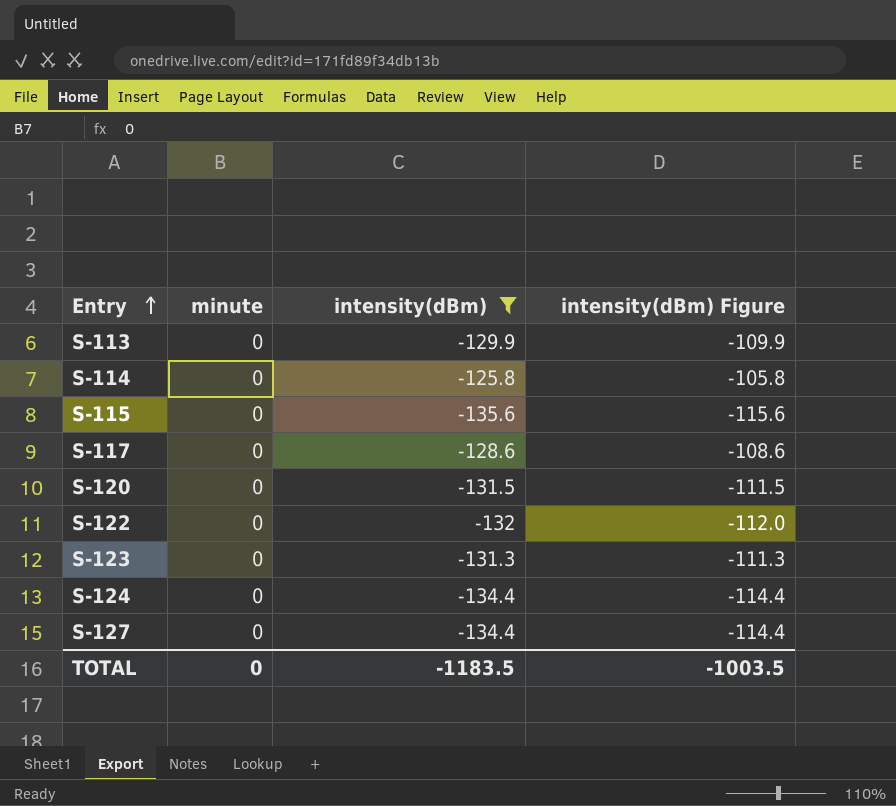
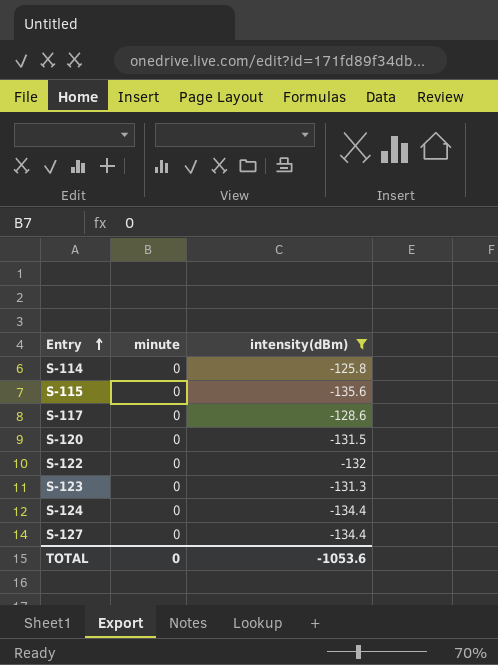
column intensity(dBm) Figure | formula: [intensity(dBm)] + 20 -> none
row S-113: 0 | -129.9 | -109.9 -> none
TOTAL | intensity(dBm): -1183.5 -> -1053.6

